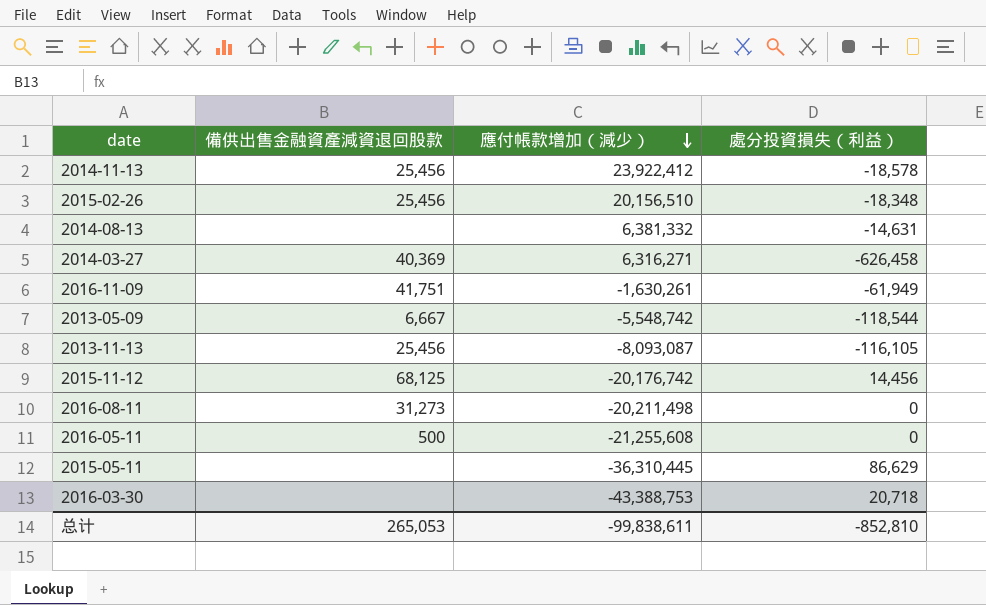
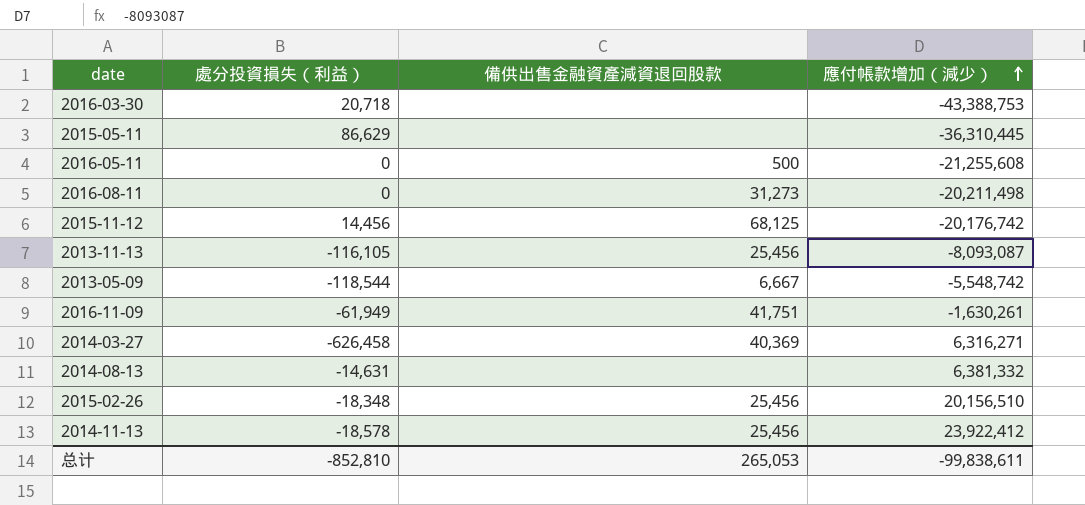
row order: 應付帳款增加（減少） descending -> 應付帳款增加（減少） ascending
column 處分投資損失（利益） | position: 4 -> 2

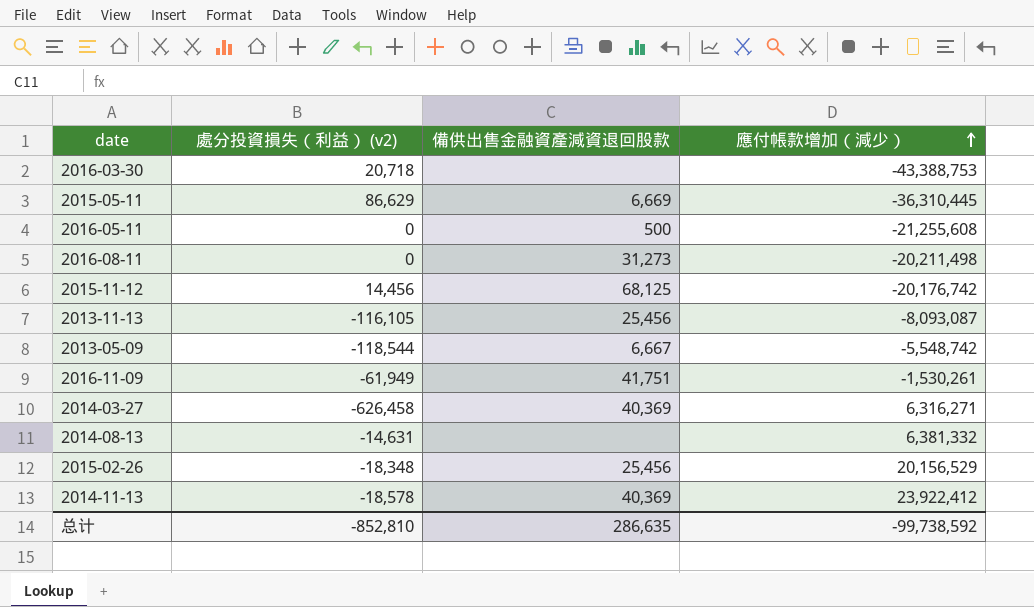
column name: 處分投資損失（利益） -> 處分投資損失（利益） (v2)
2015-05-11 | 備供出售金融資產減資退回股款: none -> 6,669
2016-11-09 | 應付帳款增加（減少）: -1,630,261 -> -1,530,261
2015-02-26 | 應付帳款增加（減少）: 20,156,510 -> 20,156,529
2014-11-13 | 備供出售金融資產減資退回股款: 25,456 -> 40,369
总计 | 備供出售金融資產減資退回股款: 265,053 -> 286,635
总计 | 應付帳款增加（減少）: -99,838,611 -> -99,738,592

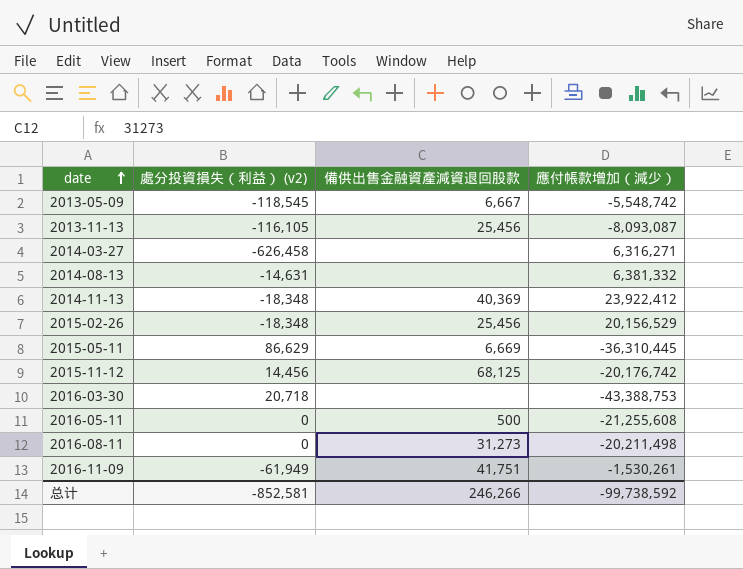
row order: 應付帳款增加（減少） ascending -> date ascending
2013-05-09 | 處分投資損失（利益） (v2): -118,544 -> -118,545
2014-03-27 | 備供出售金融資產減資退回股款: 40,369 -> none
2014-11-13 | 處分投資損失（利益） (v2): -18,578 -> -18,348
总计 | 處分投資損失（利益） (v2): -852,810 -> -852,581
总计 | 備供出售金融資產減資退回股款: 286,635 -> 246,266

